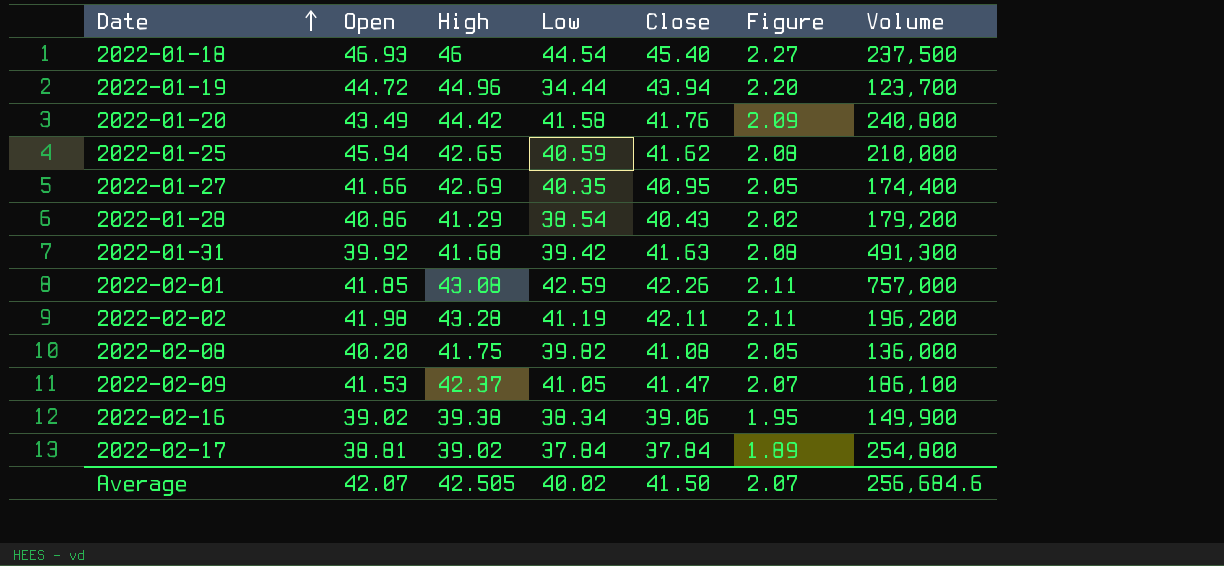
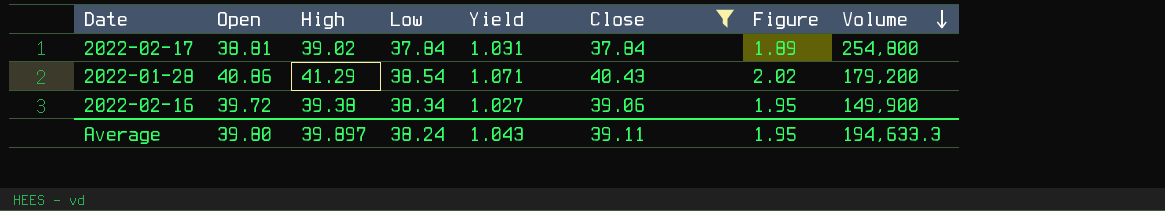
filter: none -> Close <= 40.43
row order: Date ascending -> Volume descending
column Yield | formula: none -> [High] / [Low]
2022-02-16 | Open: 39.02 -> 39.72
Average | Open: 42.07 -> 39.80
Average | High: 42.505 -> 39.897
Average | Low: 40.02 -> 38.24
Average | Close: 41.50 -> 39.11
Average | Figure: 2.07 -> 1.95
Average | Volume: 256,684.6 -> 194,633.3

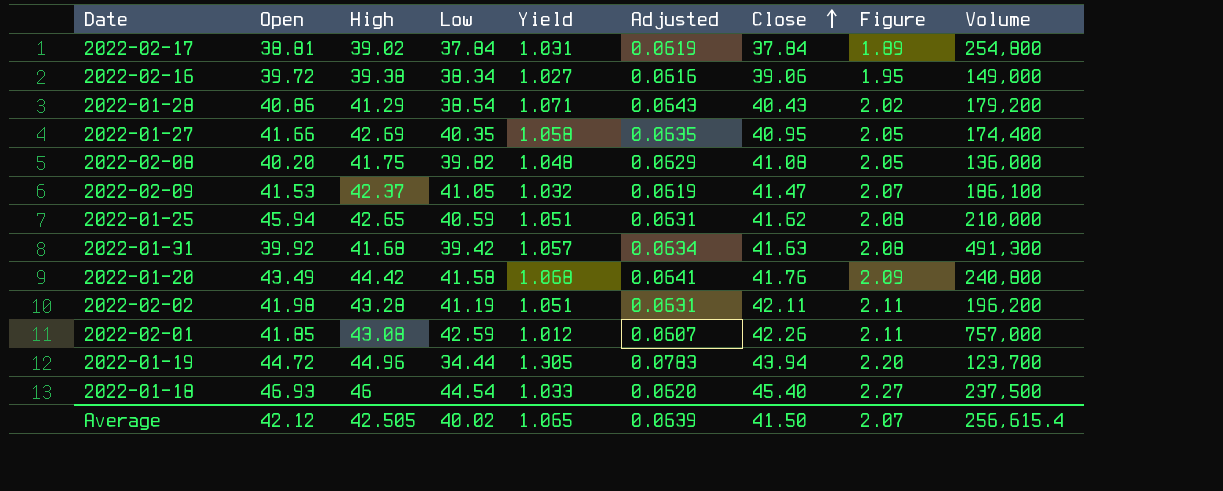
filter: Close <= 40.43 -> none
row order: Volume descending -> Close ascending
column Adjusted | formula: none -> [Yield] * 0.06
2022-02-16 | Volume: 149,900 -> 149,000
Average | Open: 39.80 -> 42.12
Average | High: 39.897 -> 42.505
Average | Low: 38.24 -> 40.02
Average | Yield: 1.043 -> 1.065
Average | Close: 39.11 -> 41.50
Average | Figure: 1.95 -> 2.07
Average | Volume: 194,633.3 -> 256,615.4

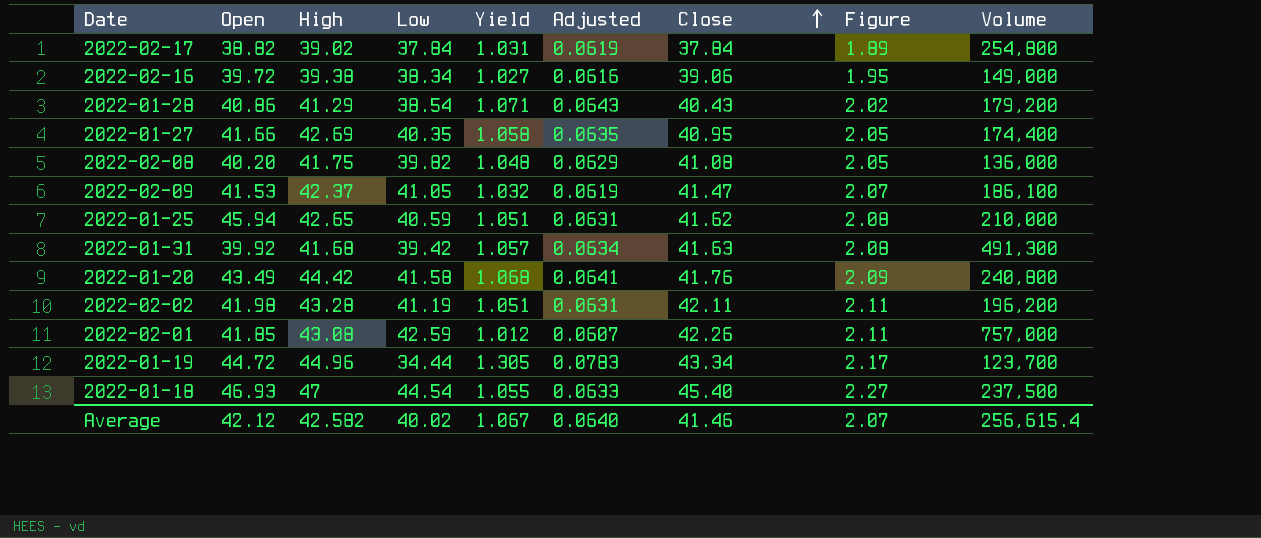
2022-02-17 | Open: 38.81 -> 38.82
2022-01-19 | Close: 43.94 -> 43.34
2022-01-19 | Figure: 2.20 -> 2.17
2022-01-18 | High: 46 -> 47
2022-01-18 | Yield: 1.033 -> 1.055
2022-01-18 | Adjusted: 0.0620 -> 0.0633
Average | High: 42.505 -> 42.582
Average | Yield: 1.065 -> 1.067
Average | Adjusted: 0.0639 -> 0.0640
Average | Close: 41.50 -> 41.46

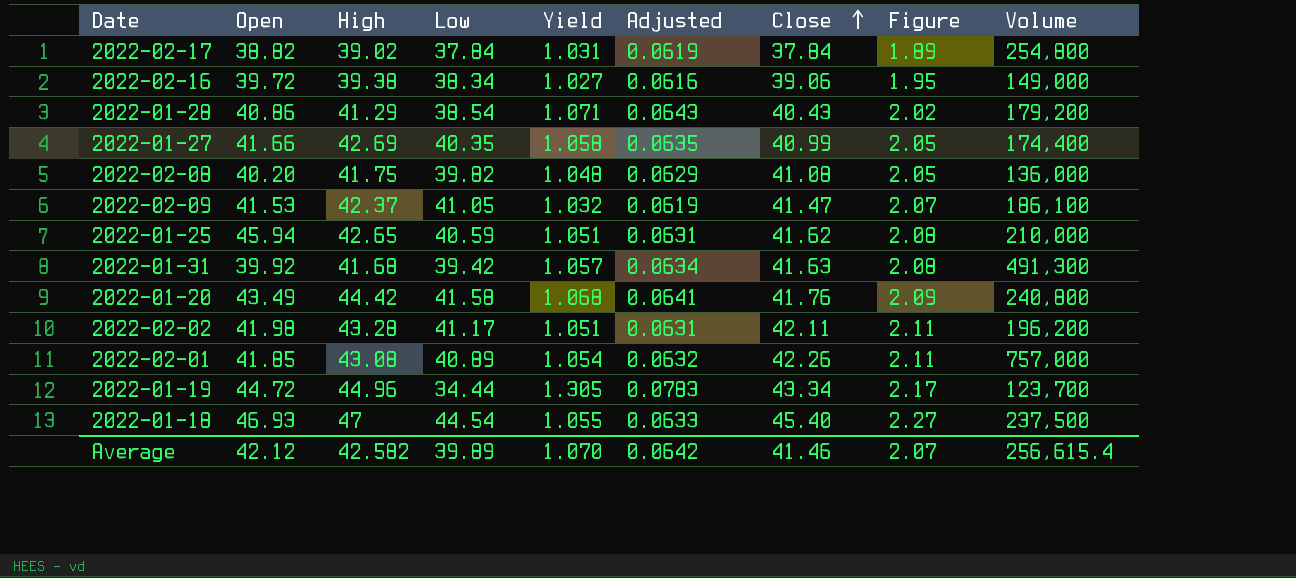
2022-01-27 | Close: 40.95 -> 40.99
2022-02-02 | Low: 41.19 -> 41.17
2022-02-01 | Low: 42.59 -> 40.89
2022-02-01 | Yield: 1.012 -> 1.054
2022-02-01 | Adjusted: 0.0607 -> 0.0632
Average | Low: 40.02 -> 39.89
Average | Yield: 1.067 -> 1.070
Average | Adjusted: 0.0640 -> 0.0642

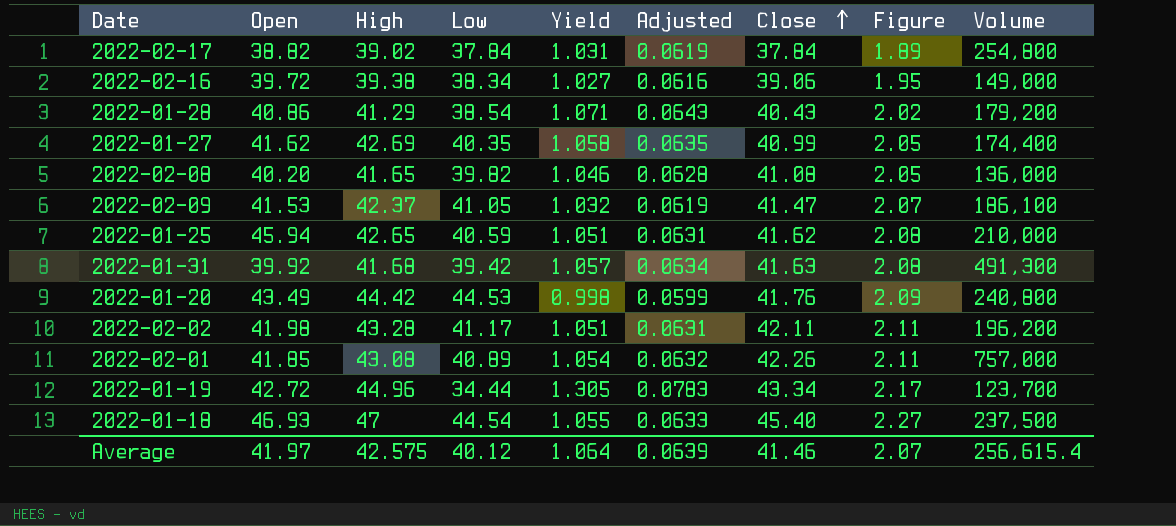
2022-01-27 | Open: 41.66 -> 41.62
2022-02-08 | High: 41.75 -> 41.65
2022-02-08 | Yield: 1.048 -> 1.046
2022-02-08 | Adjusted: 0.0629 -> 0.0628
2022-01-20 | Low: 41.58 -> 44.53
2022-01-20 | Yield: 1.068 -> 0.998
2022-01-20 | Adjusted: 0.0641 -> 0.0599
2022-01-19 | Open: 44.72 -> 42.72
Average | Open: 42.12 -> 41.97
Average | High: 42.582 -> 42.575
Average | Low: 39.89 -> 40.12
Average | Yield: 1.070 -> 1.064
Average | Adjusted: 0.0642 -> 0.0639

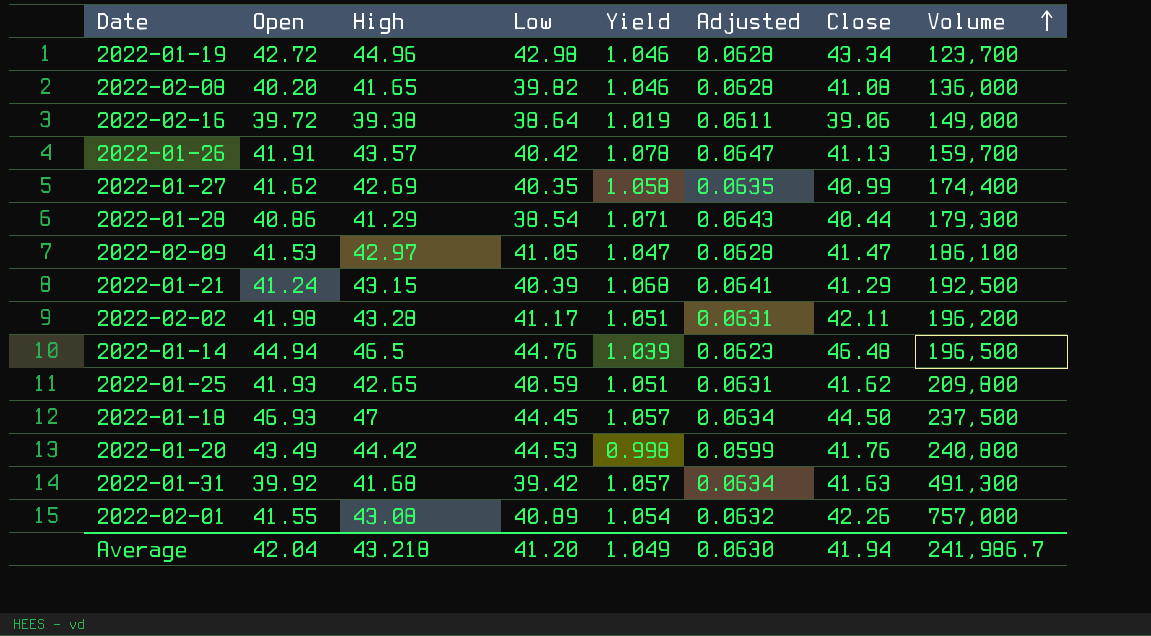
row order: Close ascending -> Volume ascending
column Figure | formula: [Close] * 0.05 -> none
row 2022-02-17: 38.82 | 39.02 | 37.84 | 1.031 | 0.0619 | 37.84 | 1.89 | 254,800 -> none
2022-01-19 | Low: 34.44 -> 42.98
2022-01-19 | Yield: 1.305 -> 1.046
2022-01-19 | Adjusted: 0.0783 -> 0.0628
2022-02-16 | Low: 38.34 -> 38.64
2022-02-16 | Yield: 1.027 -> 1.019
2022-02-16 | Adjusted: 0.0616 -> 0.0611
row 2022-01-26: none -> 41.91 | 43.57 | 40.42 | 1.078 | 0.0647 | 41.13 | 159,700
2022-01-28 | Close: 40.43 -> 40.44
2022-01-28 | Volume: 179,200 -> 179,300
2022-02-09 | High: 42.37 -> 42.97
2022-02-09 | Yield: 1.032 -> 1.047
2022-02-09 | Adjusted: 0.0619 -> 0.0628
row 2022-01-21: none -> 41.24 | 43.15 | 40.39 | 1.068 | 0.0641 | 41.29 | 192,500
row 2022-01-14: none -> 44.94 | 46.5 | 44.76 | 1.039 | 0.0623 | 46.48 | 196,500
2022-01-25 | Open: 45.94 -> 41.93
2022-01-25 | Volume: 210,000 -> 209,800
2022-01-18 | Low: 44.54 -> 44.45
2022-01-18 | Yield: 1.055 -> 1.057
2022-01-18 | Adjusted: 0.0633 -> 0.0634
2022-01-18 | Close: 45.40 -> 44.50
2022-02-01 | Open: 41.85 -> 41.55
Average | Open: 41.97 -> 42.04
Average | High: 42.575 -> 43.218
Average | Low: 40.12 -> 41.20
Average | Yield: 1.064 -> 1.049
Average | Adjusted: 0.0639 -> 0.0630
Average | Close: 41.46 -> 41.94
Average | Volume: 256,615.4 -> 241,986.7

